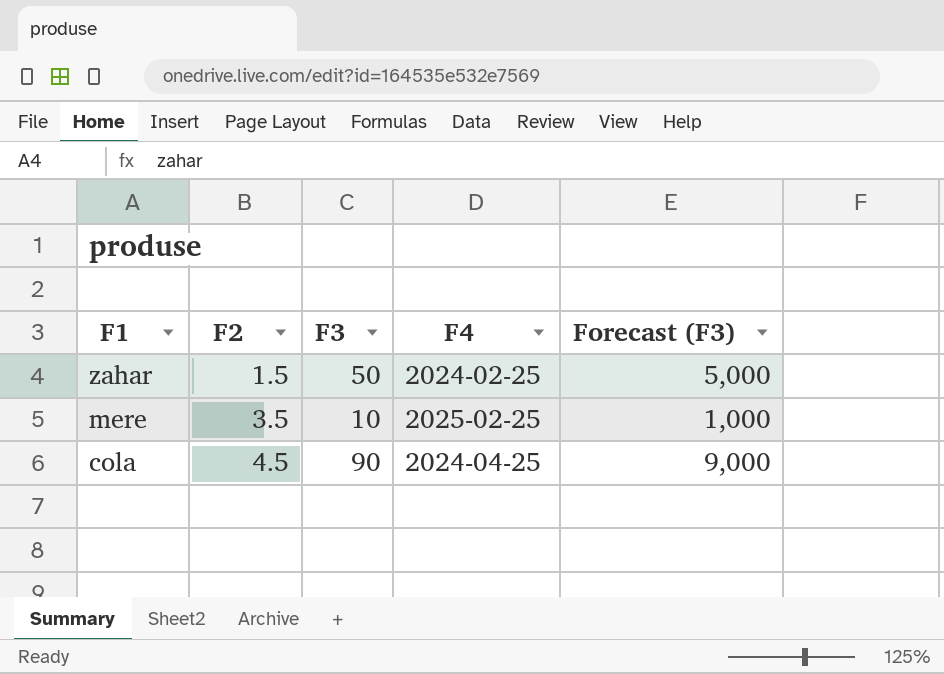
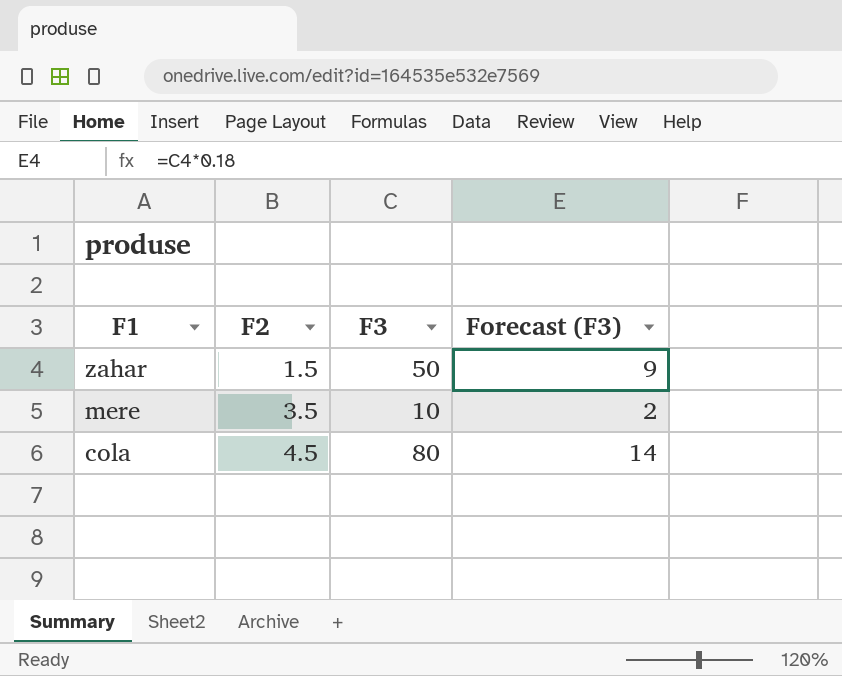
column F4 | position: 4 -> none
column Forecast (F3) | formula: [F3] * 100 -> [F3] * 0.18
cola | F3: 90 -> 80

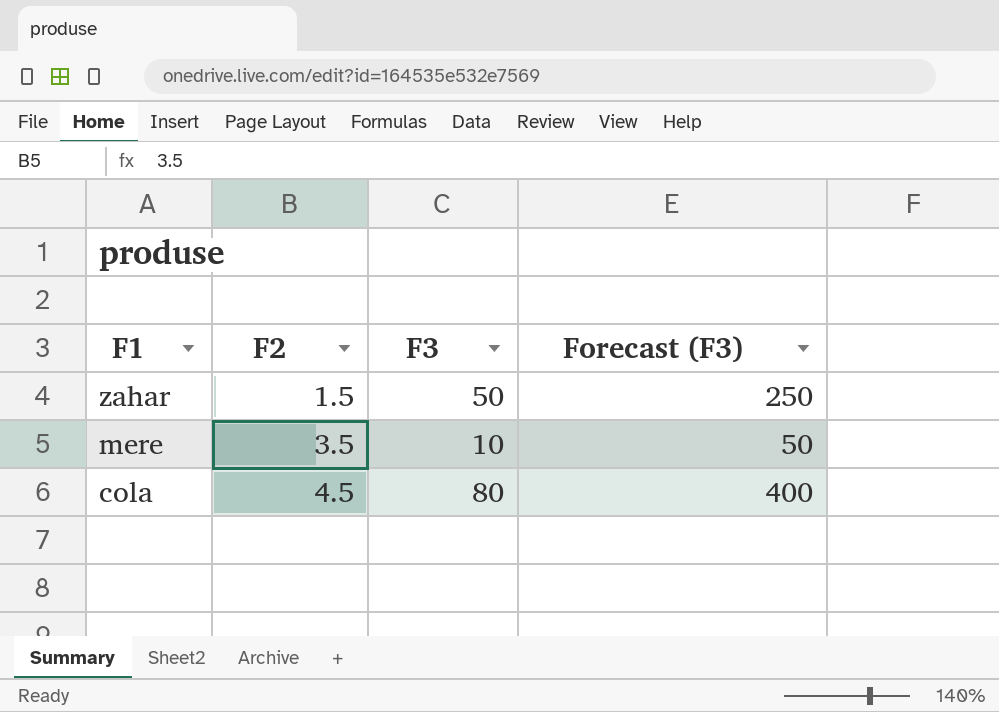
column Forecast (F3) | formula: [F3] * 0.18 -> [F3] * 5

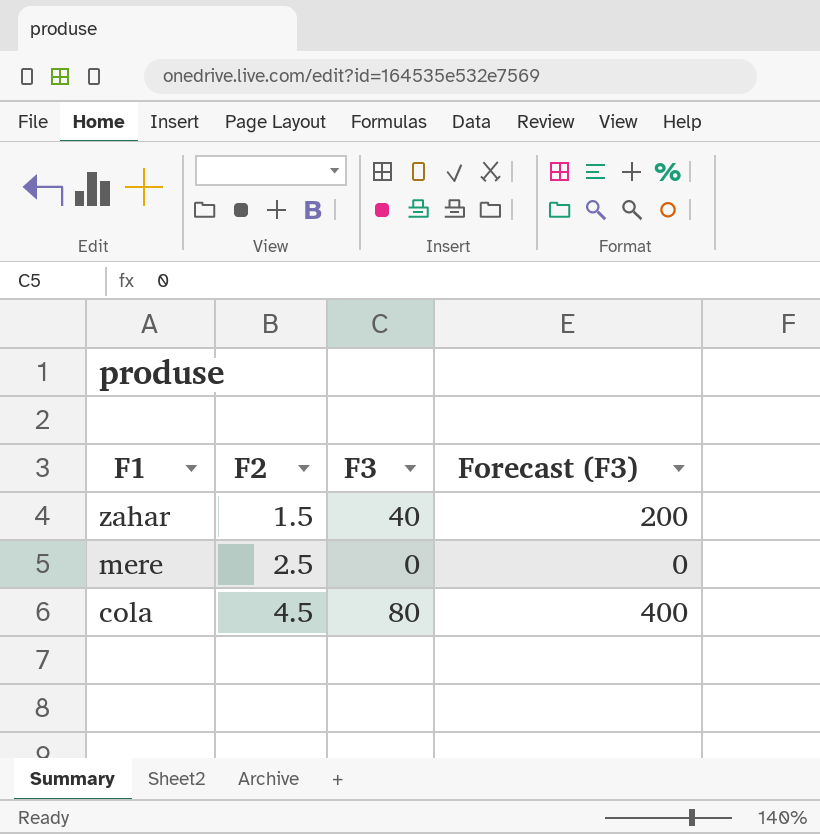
zahar | F3: 50 -> 40
zahar | Forecast (F3): 250 -> 200
mere | F2: 3.5 -> 2.5
mere | F3: 10 -> 0
mere | Forecast (F3): 50 -> 0

